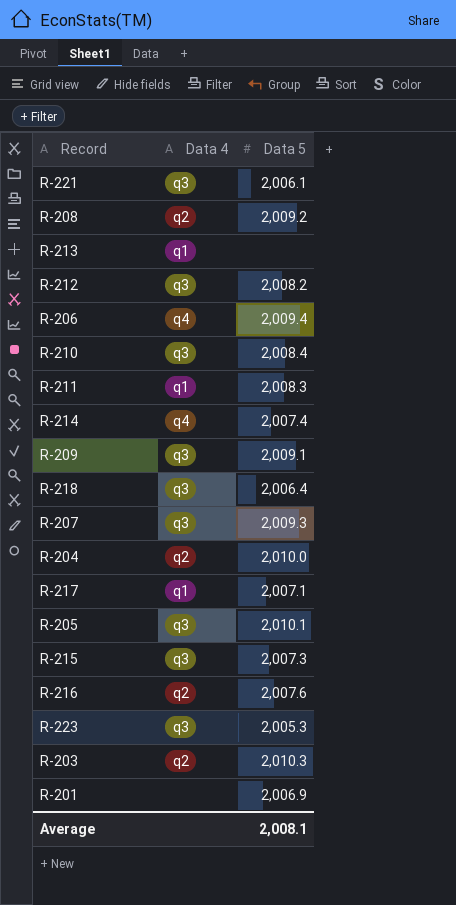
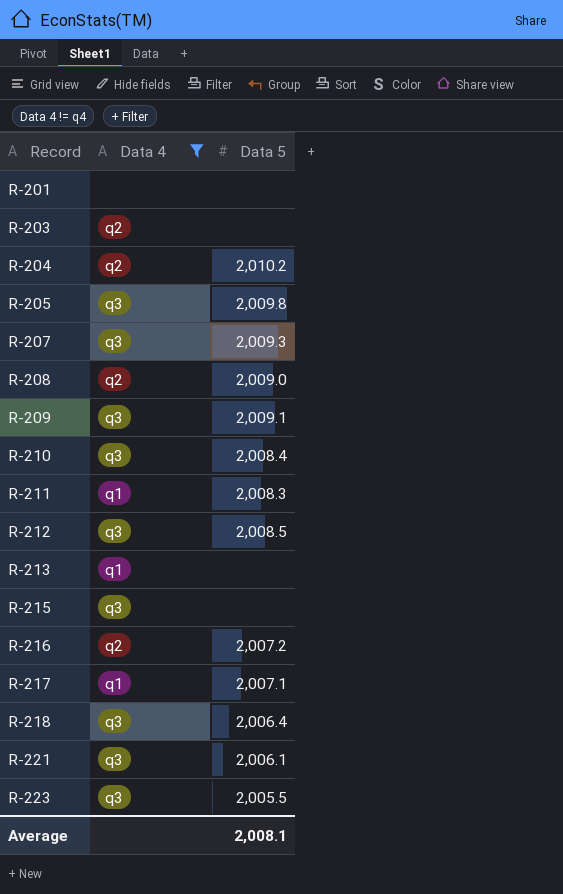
filter: none -> Data 4 != q4
row order: none -> Record ascending
R-201 | Data 5: 2,006.9 -> none
R-203 | Data 5: 2,010.3 -> none
R-204 | Data 5: 2,010.0 -> 2,010.2
R-205 | Data 5: 2,010.1 -> 2,009.8
R-208 | Data 5: 2,009.2 -> 2,009.0
R-212 | Data 5: 2,008.2 -> 2,008.5
R-215 | Data 5: 2,007.3 -> none
R-216 | Data 5: 2,007.6 -> 2,007.2
R-223 | Data 5: 2,005.3 -> 2,005.5

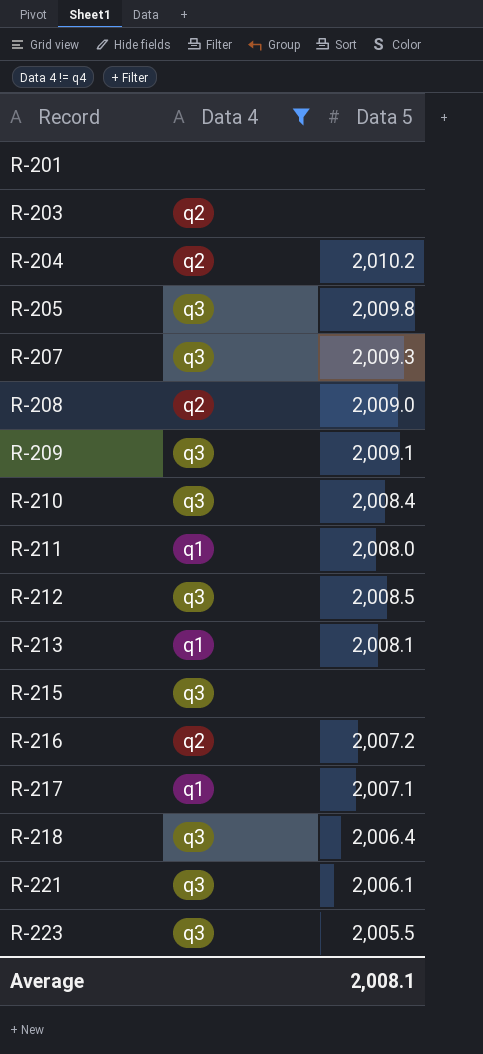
R-211 | Data 5: 2,008.3 -> 2,008.0
R-213 | Data 5: none -> 2,008.1

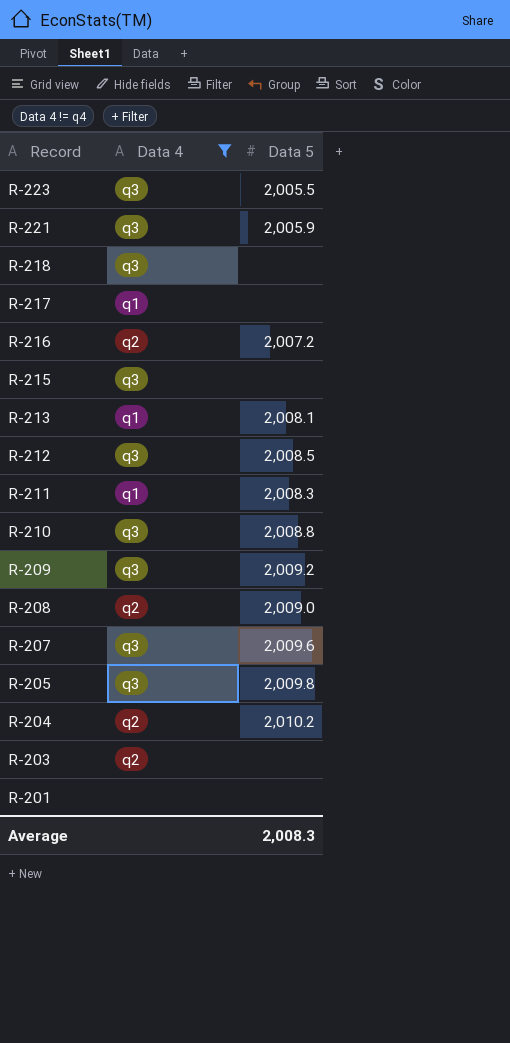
row order: Record ascending -> Record descending
R-221 | Data 5: 2,006.1 -> 2,005.9
R-218 | Data 5: 2,006.4 -> none
R-217 | Data 5: 2,007.1 -> none
R-211 | Data 5: 2,008.0 -> 2,008.3
R-210 | Data 5: 2,008.4 -> 2,008.8
R-209 | Data 5: 2,009.1 -> 2,009.2
R-207 | Data 5: 2,009.3 -> 2,009.6
Average | Data 5: 2,008.1 -> 2,008.3

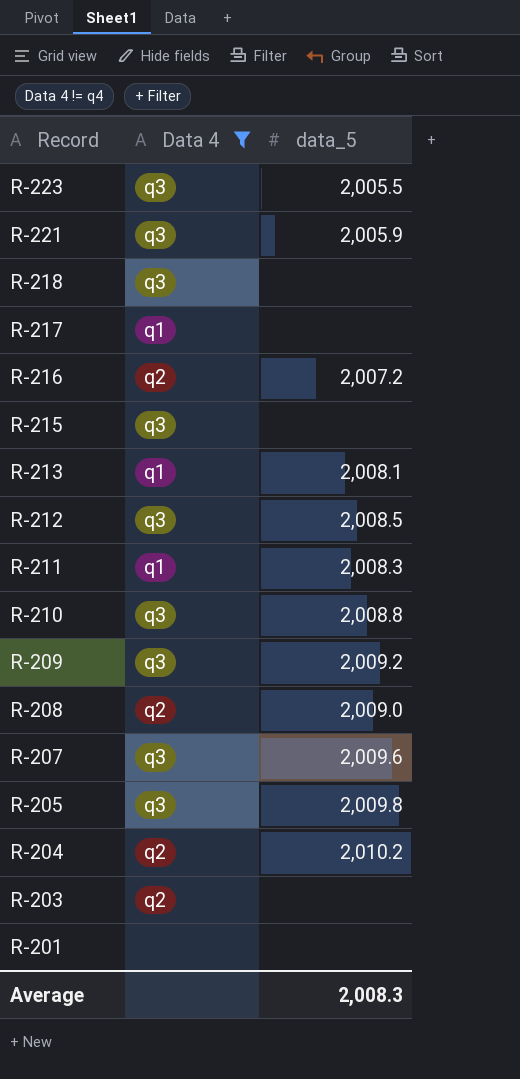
column name: Data 5 -> data_5

